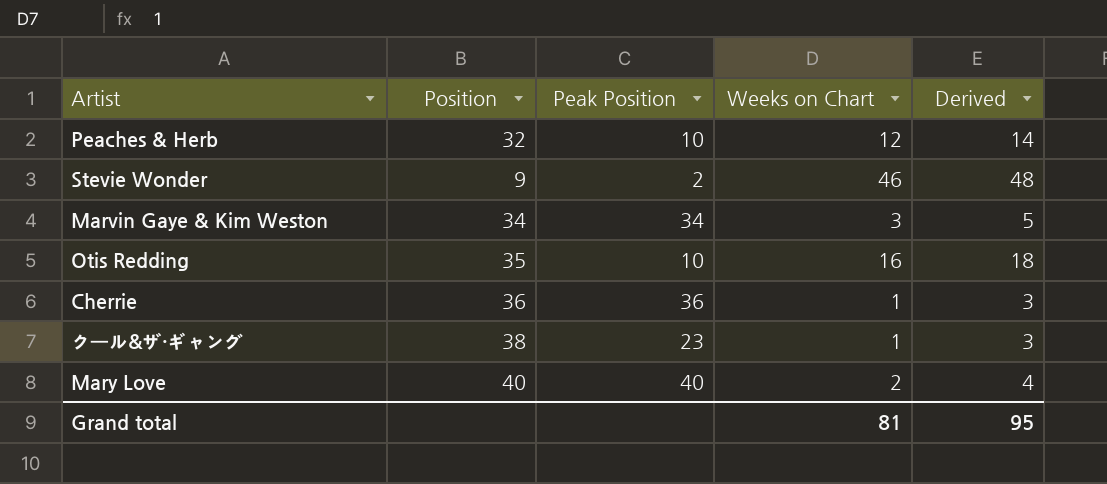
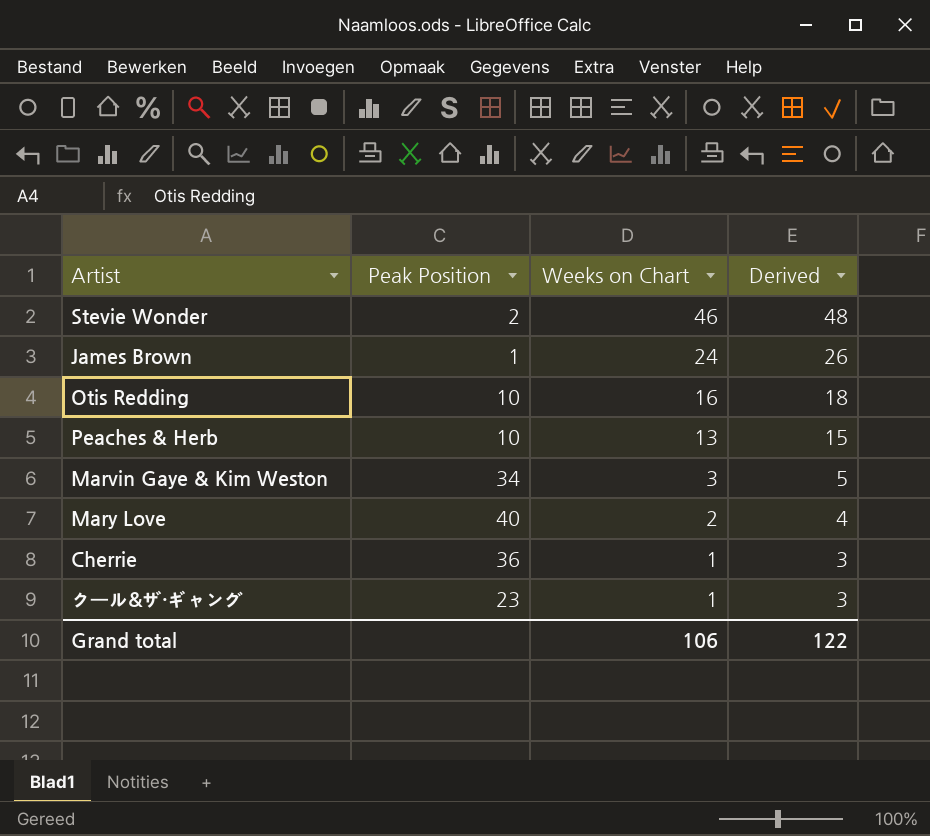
row order: none -> Weeks on Chart descending
column Position | position: 2 -> none
row James Brown: none -> 1 | 24 | 26
Peaches & Herb | Weeks on Chart: 12 -> 13
Peaches & Herb | Derived: 14 -> 15
Grand total | Weeks on Chart: 81 -> 106
Grand total | Derived: 95 -> 122

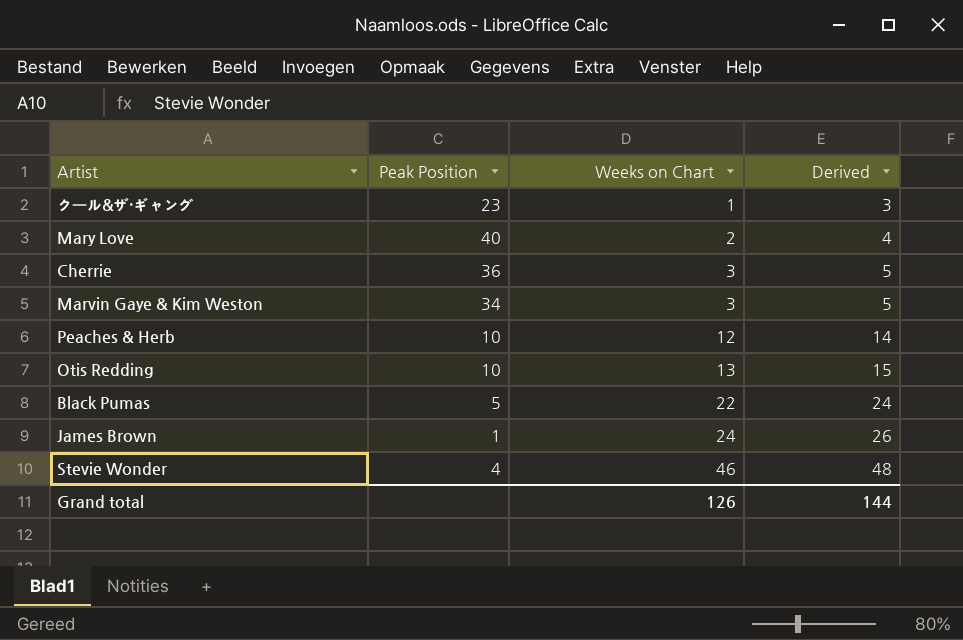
row order: Weeks on Chart descending -> Weeks on Chart ascending
Cherrie | Weeks on Chart: 1 -> 3
Cherrie | Derived: 3 -> 5
Peaches & Herb | Weeks on Chart: 13 -> 12
Peaches & Herb | Derived: 15 -> 14
Otis Redding | Weeks on Chart: 16 -> 13
Otis Redding | Derived: 18 -> 15
row Black Pumas: none -> 5 | 22 | 24
Stevie Wonder | Peak Position: 2 -> 4
Grand total | Weeks on Chart: 106 -> 126
Grand total | Derived: 122 -> 144

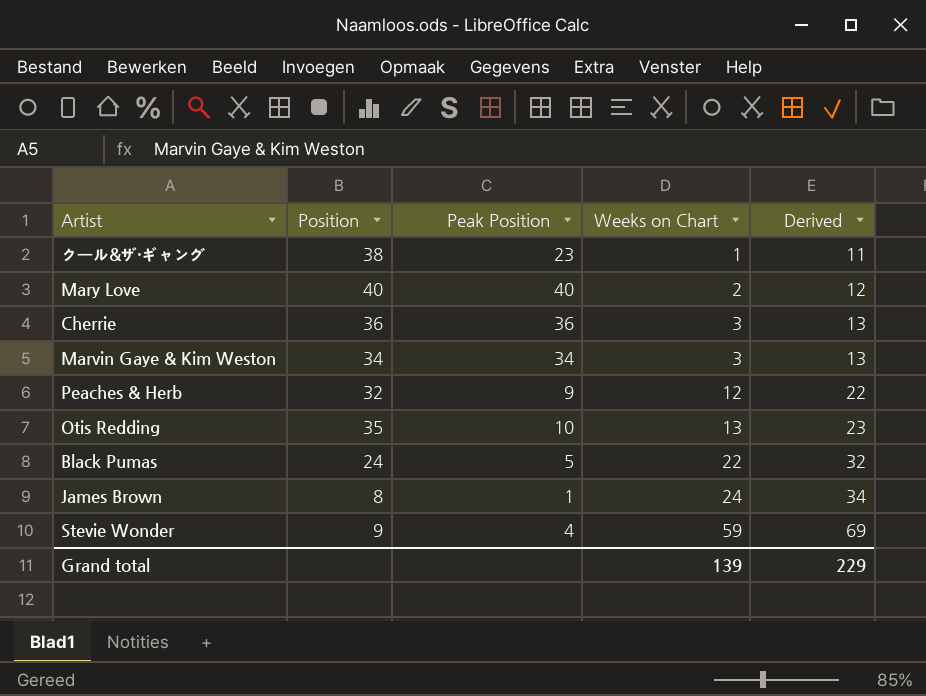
column Position | position: none -> 2
column Derived | formula: [Weeks on Chart] + 2 -> [Weeks on Chart] + 10
Peaches & Herb | Peak Position: 10 -> 9
Stevie Wonder | Weeks on Chart: 46 -> 59
Grand total | Weeks on Chart: 126 -> 139
Grand total | Derived: 144 -> 229

